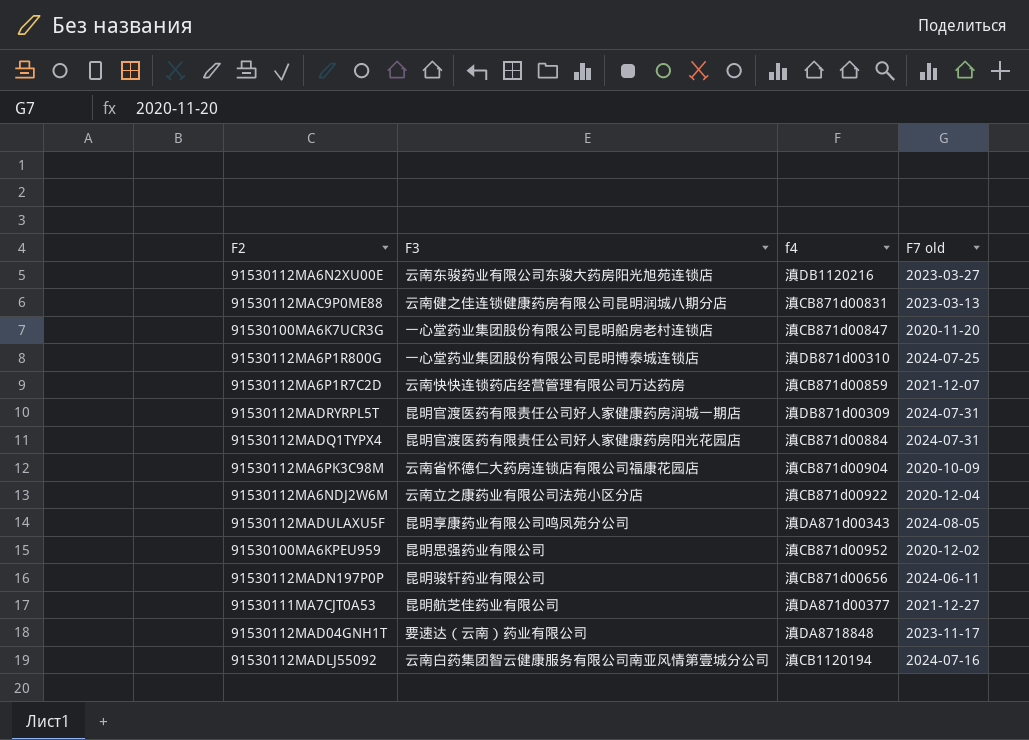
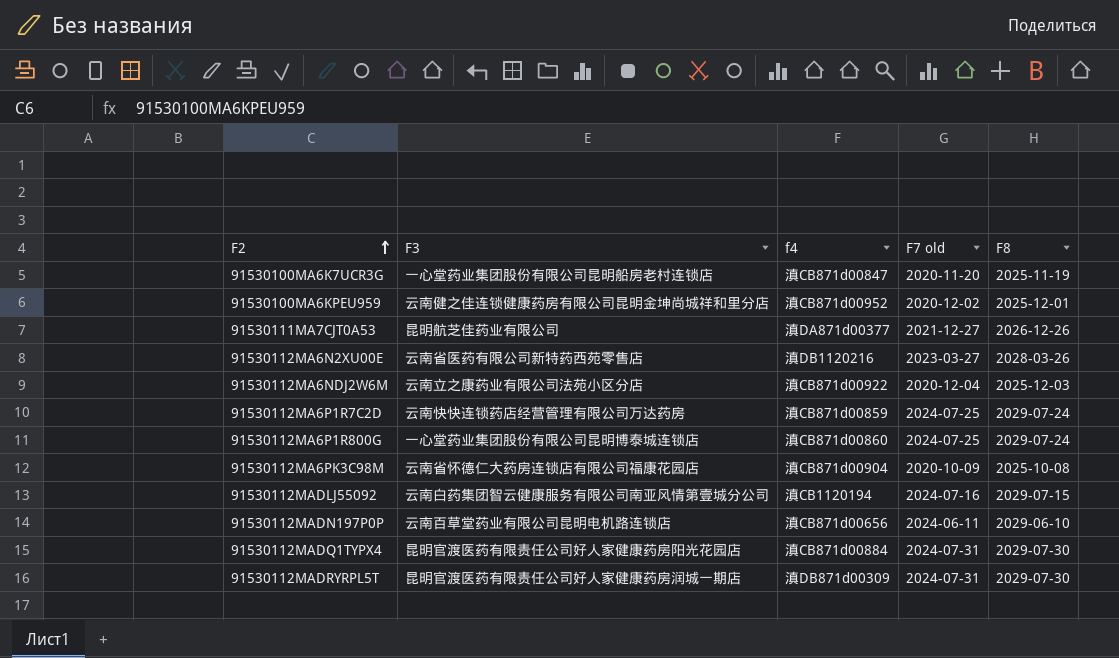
row order: none -> F2 ascending
column F8 | position: none -> 5
row 91530112MAC9P0ME88: 云南健之佳连锁健康药房有限公司昆明润城八期分店 | 滇CB871d00831 | 2023-03-13 -> none
row 91530112MADULAXU5F: 昆明享康药业有限公司鸣凤苑分公司 | 滇DA871d00343 | 2024-08-05 -> none
row 91530112MAD04GNH1T: 要速达（云南）药业有限公司 | 滇DA8718848 | 2023-11-17 -> none
91530100MA6KPEU959 | F3: 昆明思强药业有限公司 -> 云南健之佳连锁健康药房有限公司昆明金坤尚城祥和里分店
91530112MA6N2XU00E | F3: 云南东骏药业有限公司东骏大药房阳光旭苑连锁店 -> 云南省医药有限公司新特药西苑零售店
91530112MA6P1R7C2D | F7 old: 2021-12-07 -> 2024-07-25
91530112MA6P1R800G | f4: 滇DB871d00310 -> 滇CB871d00860
91530112MADN197P0P | F3: 昆明骏轩药业有限公司 -> 云南百草堂药业有限公司昆明电机路连锁店

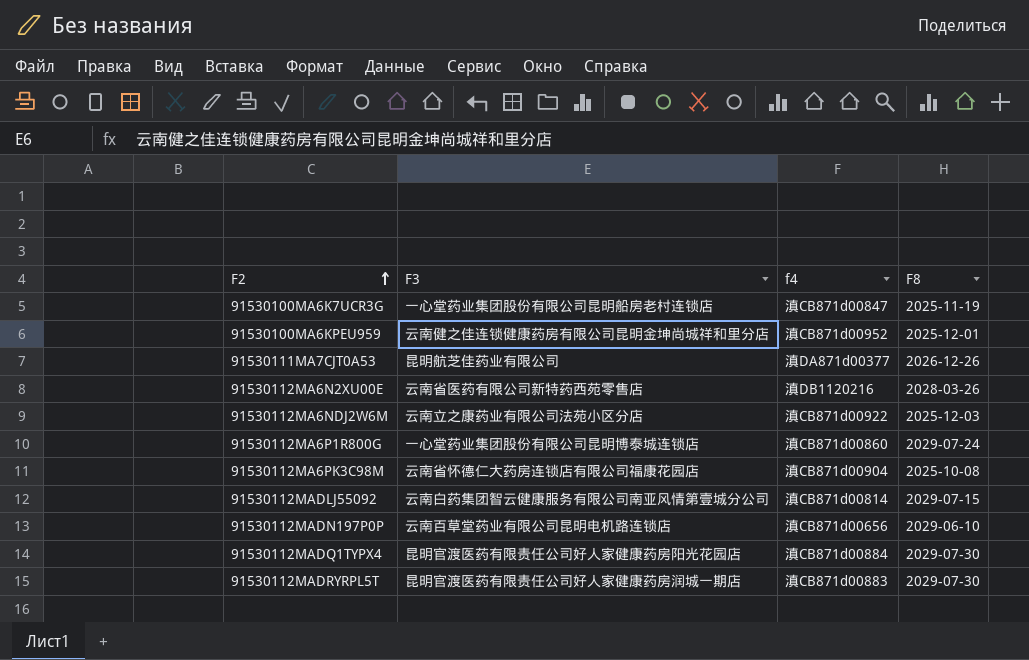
column F7 old | position: 4 -> none
row 91530112MA6P1R7C2D: 云南快快连锁药店经营管理有限公司万达药房 | 滇CB871d00859 | 2024-07-25 | 2029-07-24 -> none
91530112MADLJ55092 | f4: 滇CB1120194 -> 滇CB871d00814
91530112MADRYRPL5T | f4: 滇DB871d00309 -> 滇CB871d00883

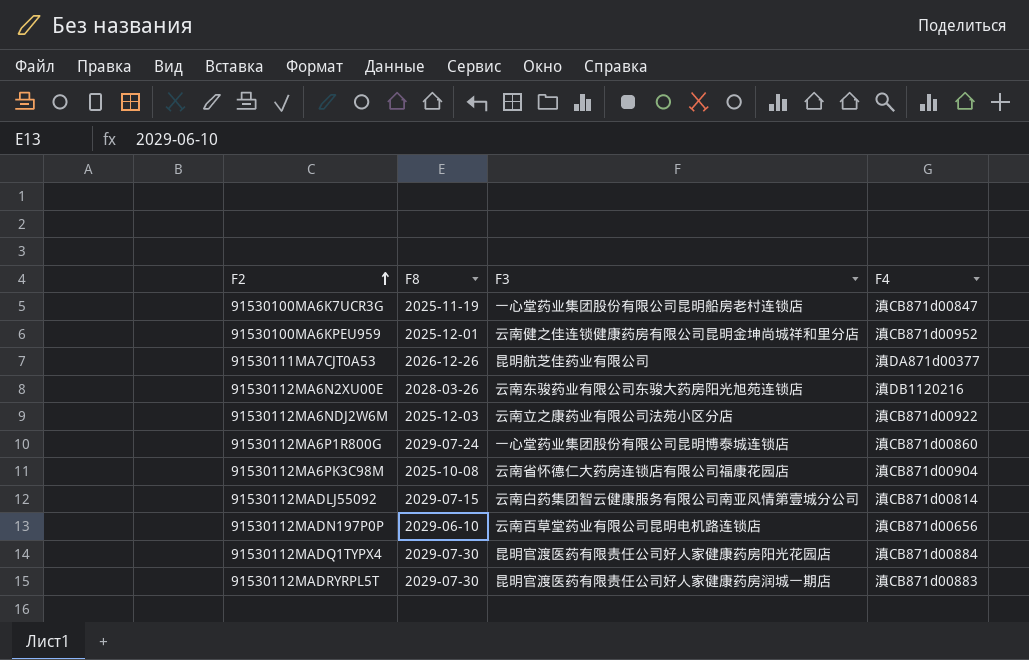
column F8 | position: 4 -> 2
column name: f4 -> F4
91530112MA6N2XU00E | F3: 云南省医药有限公司新特药西苑零售店 -> 云南东骏药业有限公司东骏大药房阳光旭苑连锁店

